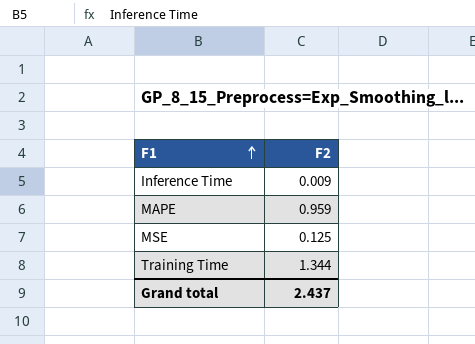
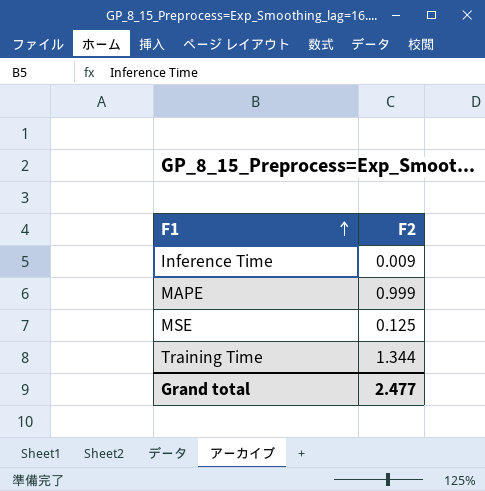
MAPE | F2: 0.959 -> 0.999
Grand total | F2: 2.437 -> 2.477

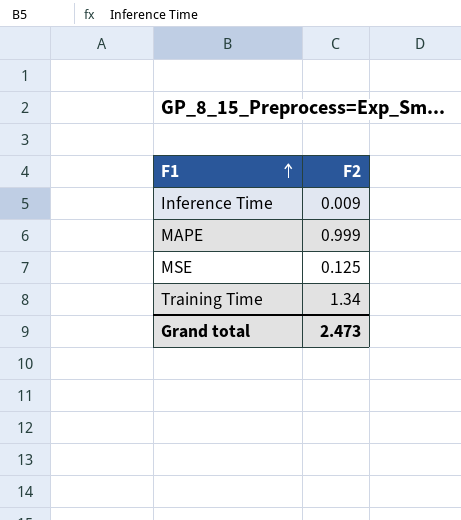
Training Time | F2: 1.344 -> 1.34
Grand total | F2: 2.477 -> 2.473

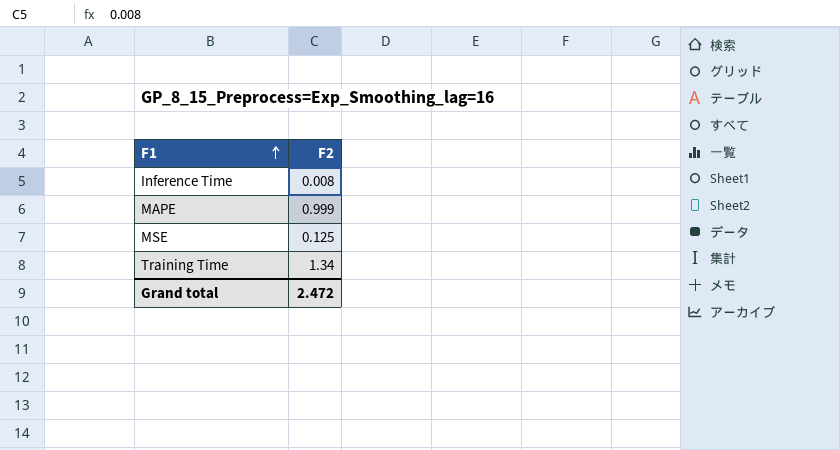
Inference Time | F2: 0.009 -> 0.008
Grand total | F2: 2.473 -> 2.472

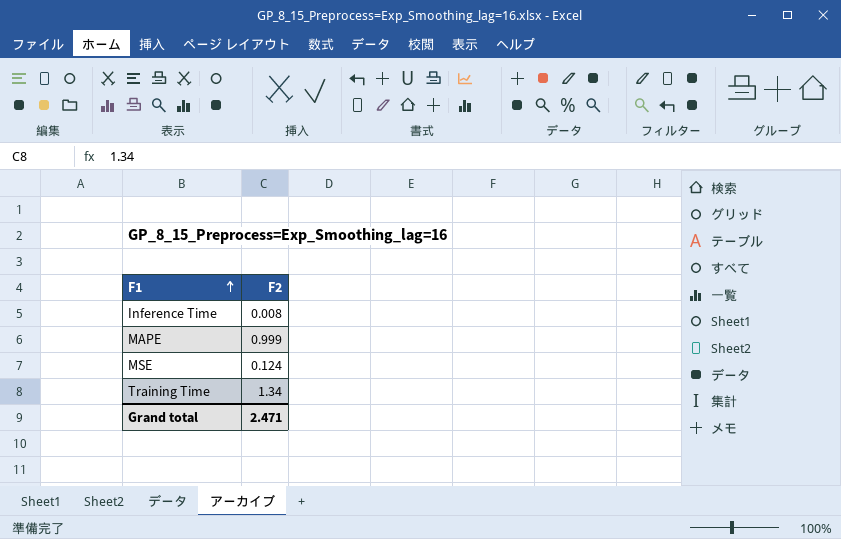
MSE | F2: 0.125 -> 0.124
Grand total | F2: 2.472 -> 2.471

